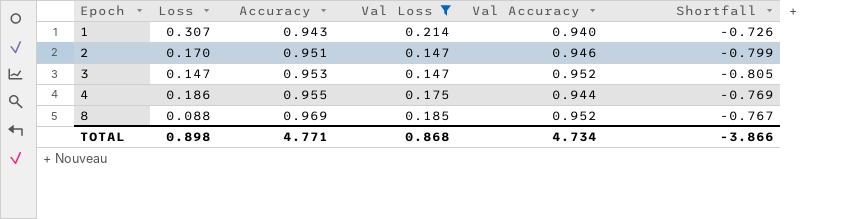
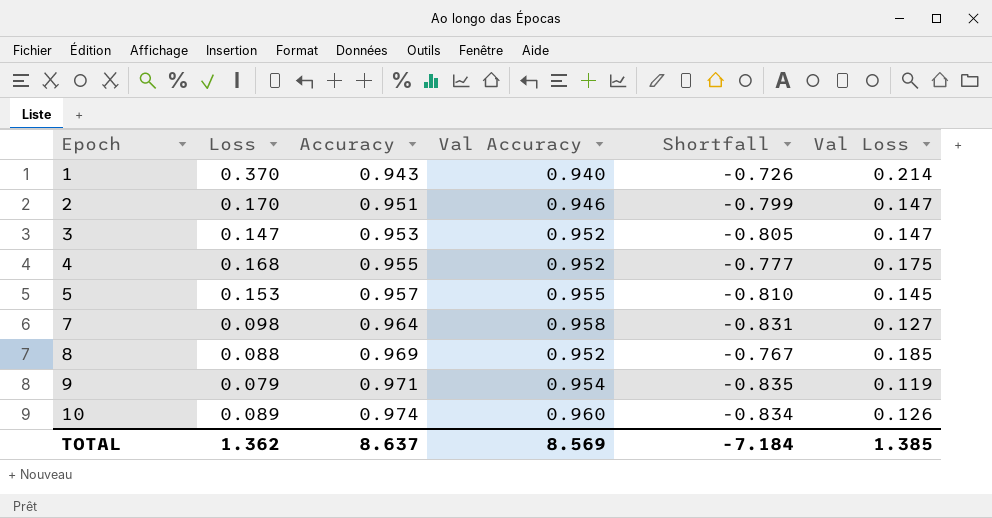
filter: Val Loss >= 0.147 -> none
column Val Loss | position: 4 -> 6
1 | Loss: 0.307 -> 0.370
4 | Loss: 0.186 -> 0.168
4 | Val Accuracy: 0.944 -> 0.952
4 | Shortfall: -0.769 -> -0.777
TOTAL | Loss: 0.898 -> 1.362
TOTAL | Accuracy: 4.771 -> 8.637
TOTAL | Val Accuracy: 4.734 -> 8.569
TOTAL | Shortfall: -3.866 -> -7.184
TOTAL | Val Loss: 0.868 -> 1.385

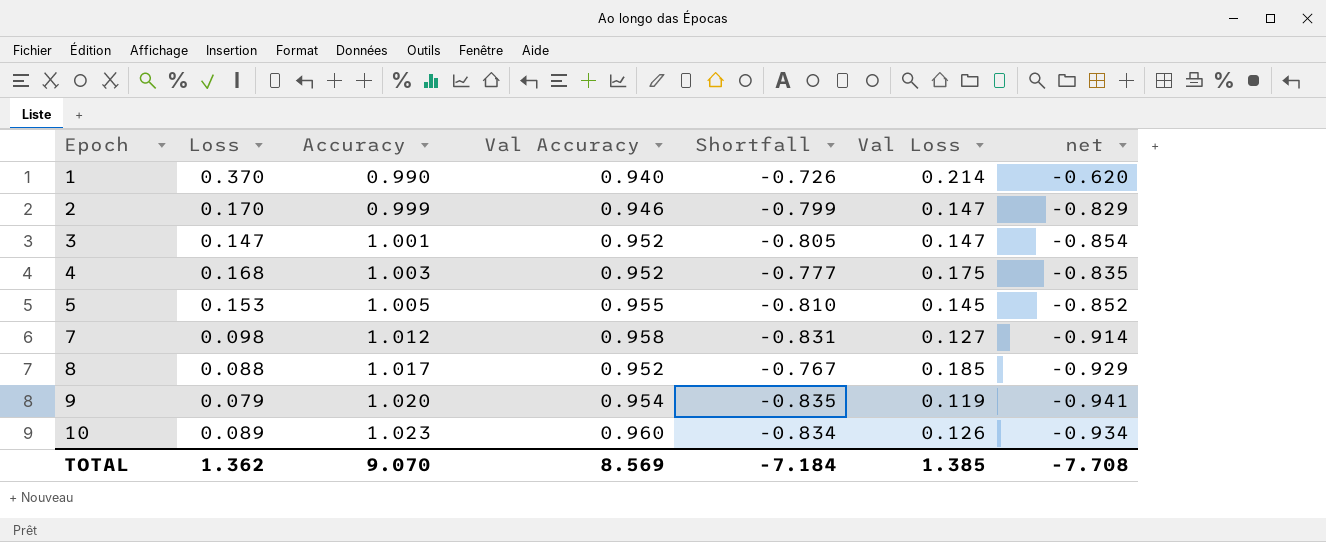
column net | formula: none -> [Loss] - [Accuracy]
1 | Accuracy: 0.943 -> 0.990
2 | Accuracy: 0.951 -> 0.999
3 | Accuracy: 0.953 -> 1.001
4 | Accuracy: 0.955 -> 1.003
5 | Accuracy: 0.957 -> 1.005
7 | Accuracy: 0.964 -> 1.012
8 | Accuracy: 0.969 -> 1.017
9 | Accuracy: 0.971 -> 1.020
10 | Accuracy: 0.974 -> 1.023
TOTAL | Accuracy: 8.637 -> 9.070

